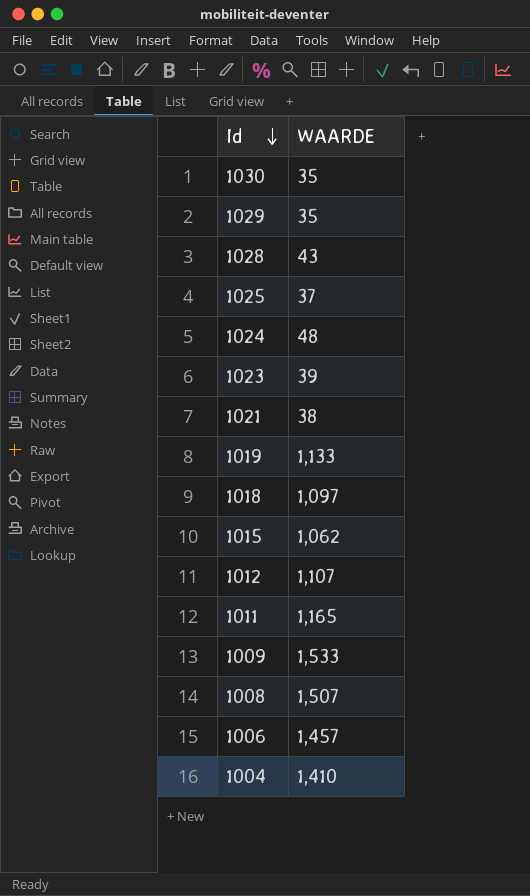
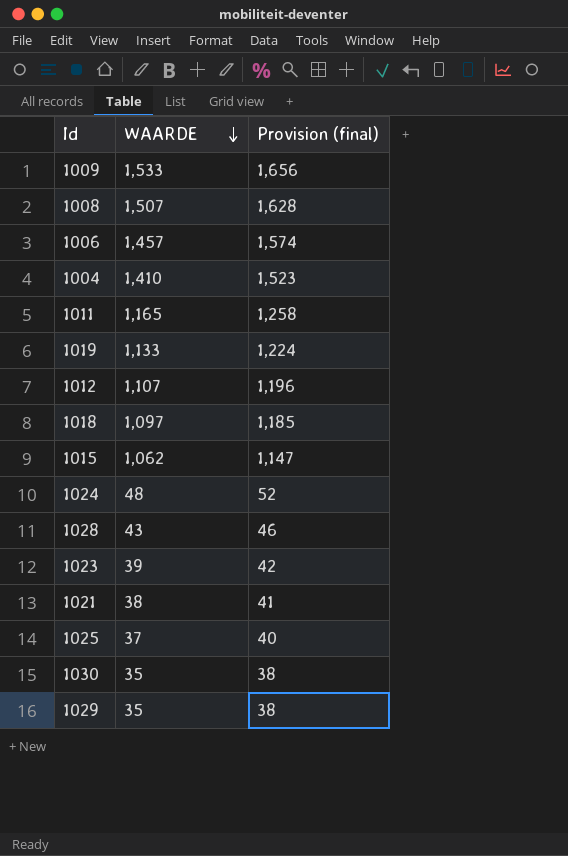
row order: Id descending -> WAARDE descending
column Provision (final) | formula: none -> [WAARDE] * 1.08

